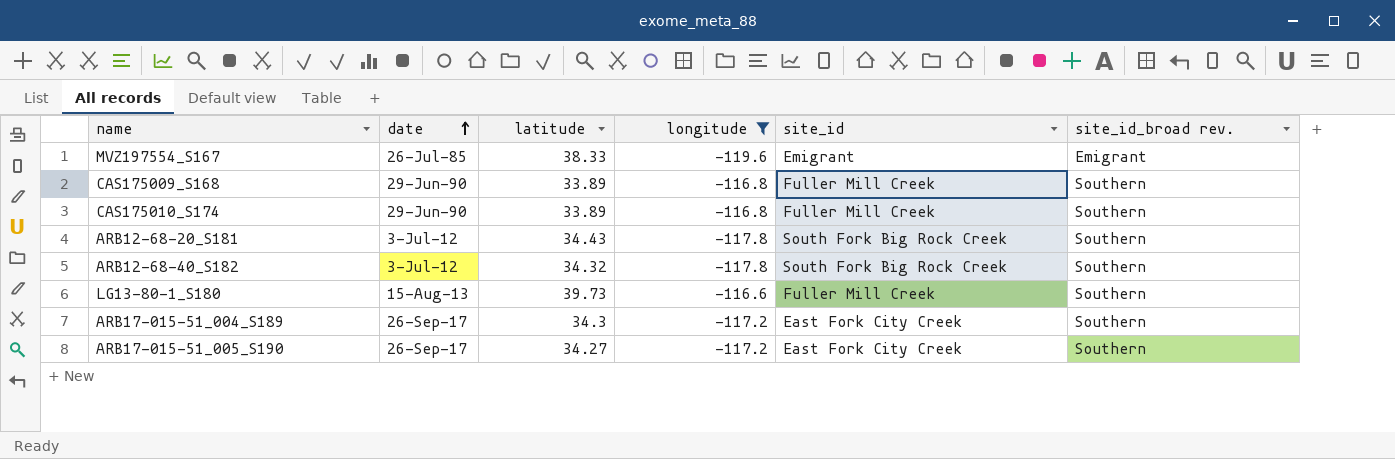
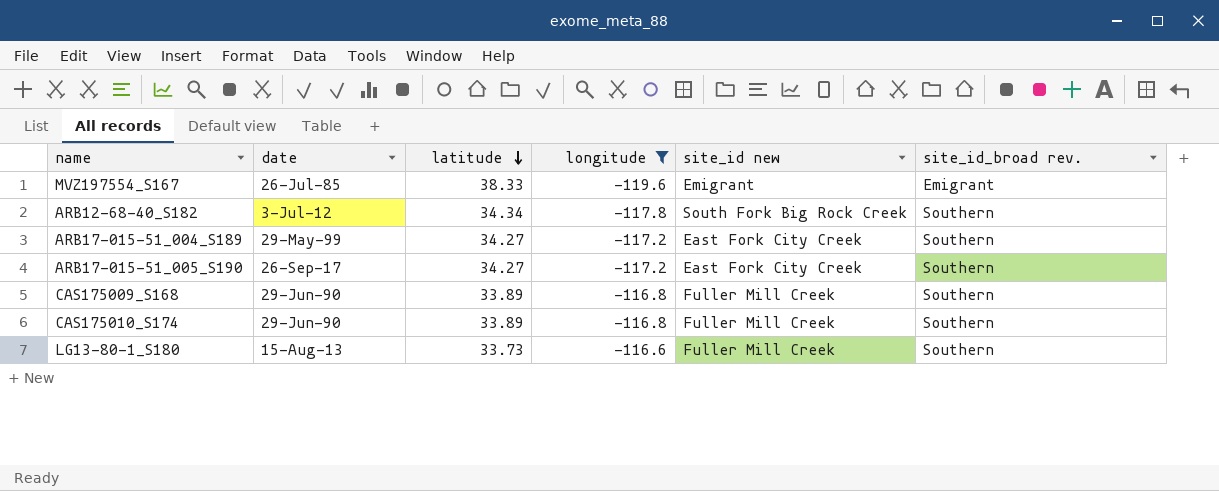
row order: date ascending -> latitude descending
column name: site_id -> site_id new
row ARB12-68-20_S181: 3-Jul-12 | 34.43 | -117.8 | South Fork Big Rock Creek | Southern -> none
ARB12-68-40_S182 | latitude: 34.32 -> 34.34
ARB17-015-51_004_S189 | date: 26-Sep-17 -> 29-May-99
ARB17-015-51_004_S189 | latitude: 34.3 -> 34.27
LG13-80-1_S180 | latitude: 39.73 -> 33.73

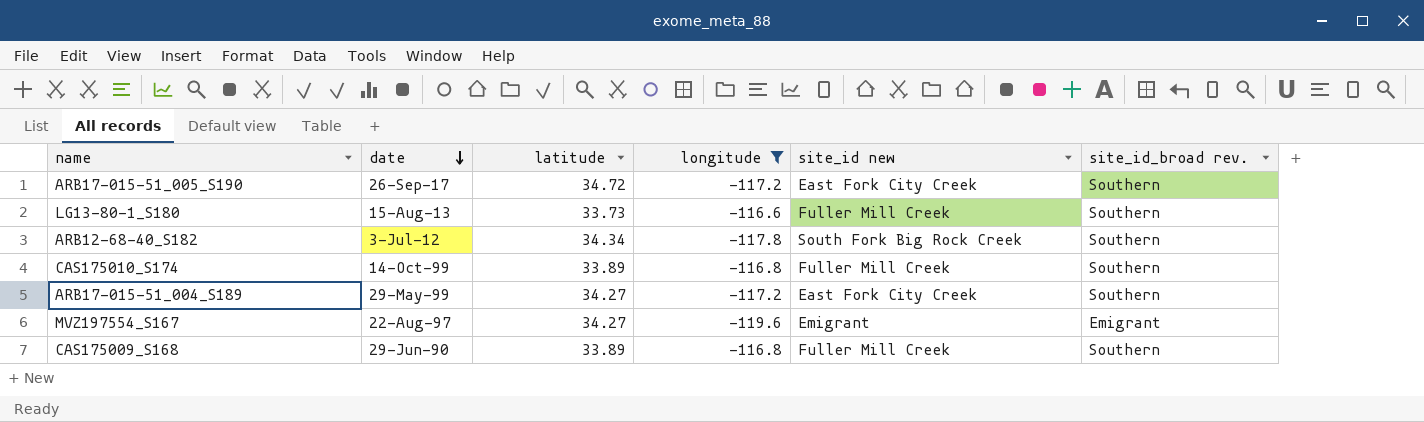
row order: latitude descending -> date descending
ARB17-015-51_005_S190 | latitude: 34.27 -> 34.72
CAS175010_S174 | date: 29-Jun-90 -> 14-Oct-99
MVZ197554_S167 | date: 26-Jul-85 -> 22-Aug-97
MVZ197554_S167 | latitude: 38.33 -> 34.27

